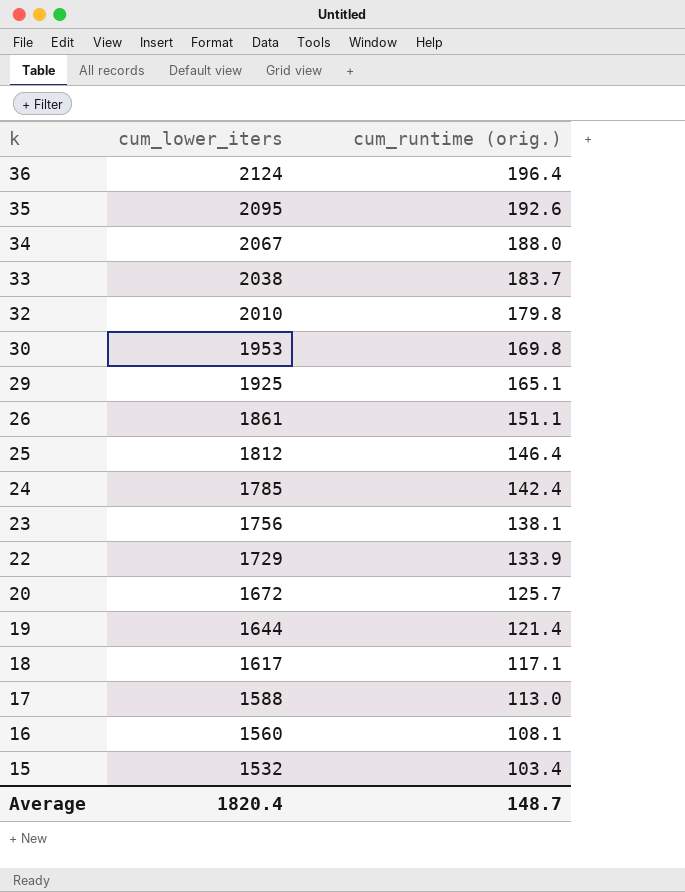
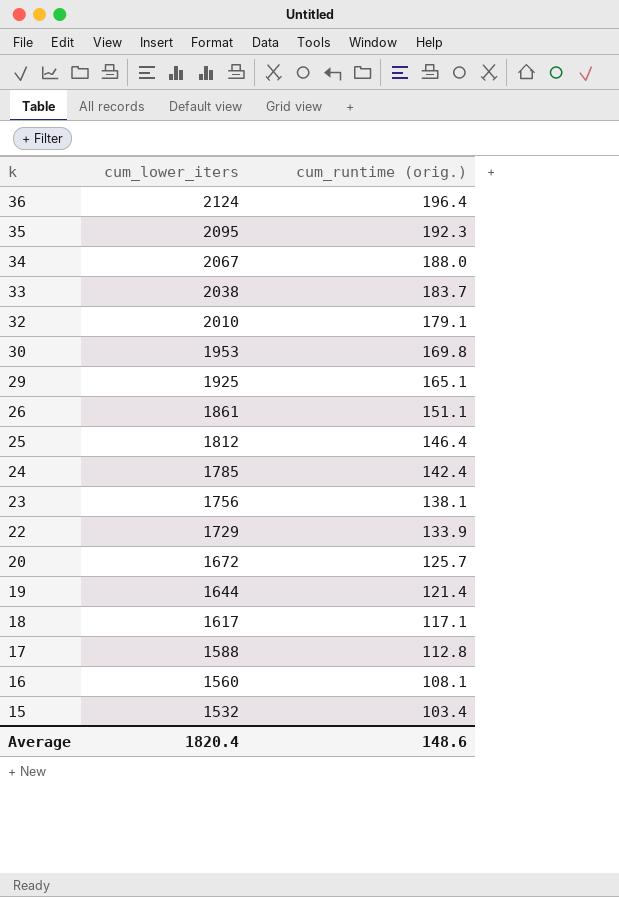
35 | cum_runtime (orig.): 192.6 -> 192.3
32 | cum_runtime (orig.): 179.8 -> 179.1
17 | cum_runtime (orig.): 113.0 -> 112.8
Average | cum_runtime (orig.): 148.7 -> 148.6

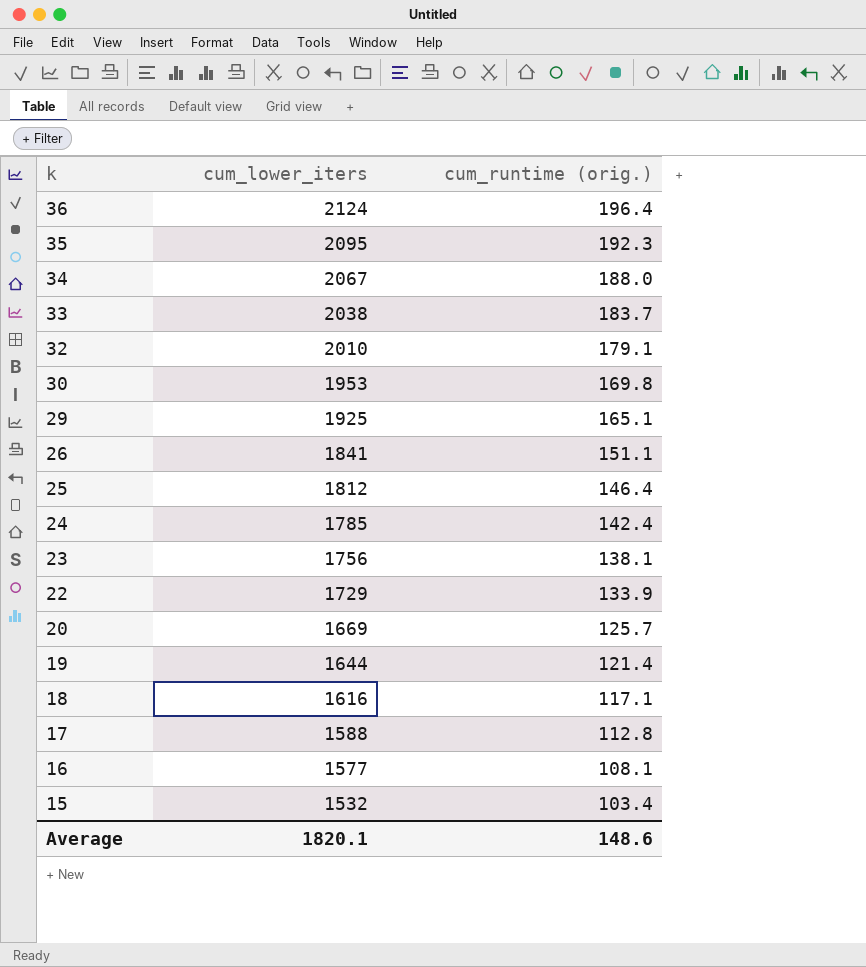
26 | cum_lower_iters: 1861 -> 1841
20 | cum_lower_iters: 1672 -> 1669
18 | cum_lower_iters: 1617 -> 1616
16 | cum_lower_iters: 1560 -> 1577
Average | cum_lower_iters: 1820.4 -> 1820.1

